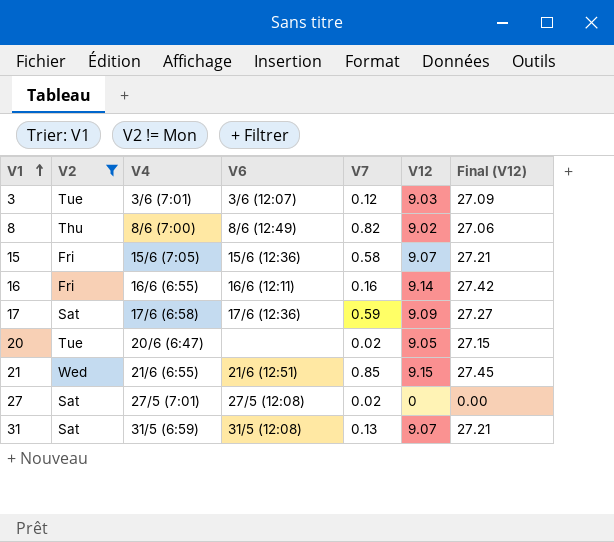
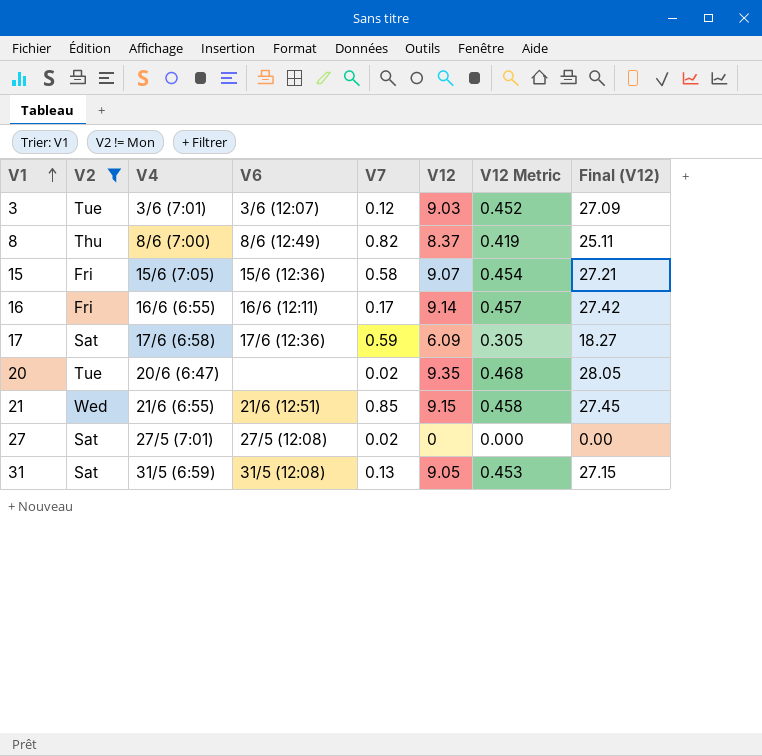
column V12 Metric | formula: none -> [V12] * 0.05
8 | V12: 9.02 -> 8.37
8 | Final (V12): 27.06 -> 25.11
16 | V7: 0.16 -> 0.17
17 | V12: 9.09 -> 6.09
17 | Final (V12): 27.27 -> 18.27
20 | V12: 9.05 -> 9.35
20 | Final (V12): 27.15 -> 28.05
31 | V12: 9.07 -> 9.05
31 | Final (V12): 27.21 -> 27.15

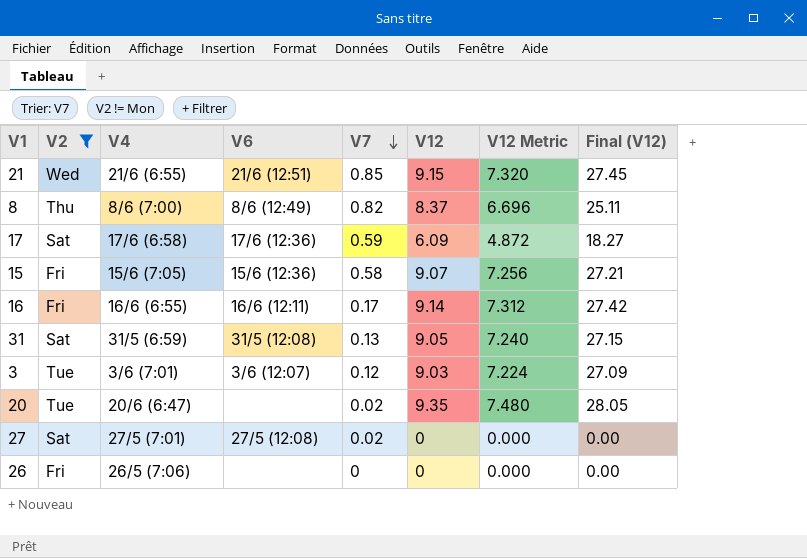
row order: V1 ascending -> V7 descending
column V12 Metric | formula: [V12] * 0.05 -> [V12] * 0.8
row 26: none -> Fri | 26/5 (7:06) | none | 0 | 0 | 0.000 | 0.00

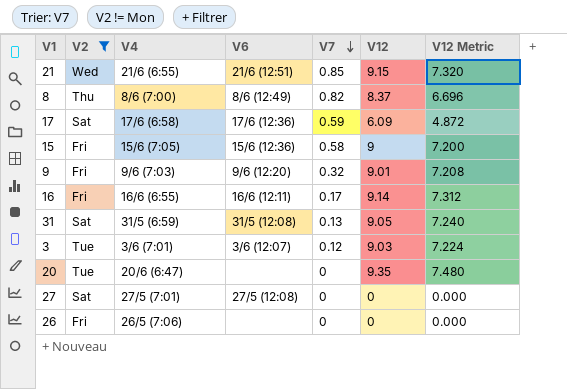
column Final (V12) | formula: [V12] * 3 -> none
15 | V12: 9.07 -> 9
15 | V12 Metric: 7.256 -> 7.200
row 9: none -> Fri | 9/6 (7:03) | 9/6 (12:20) | 0.32 | 9.01 | 7.208
20 | V7: 0.02 -> 0
27 | V7: 0.02 -> 0

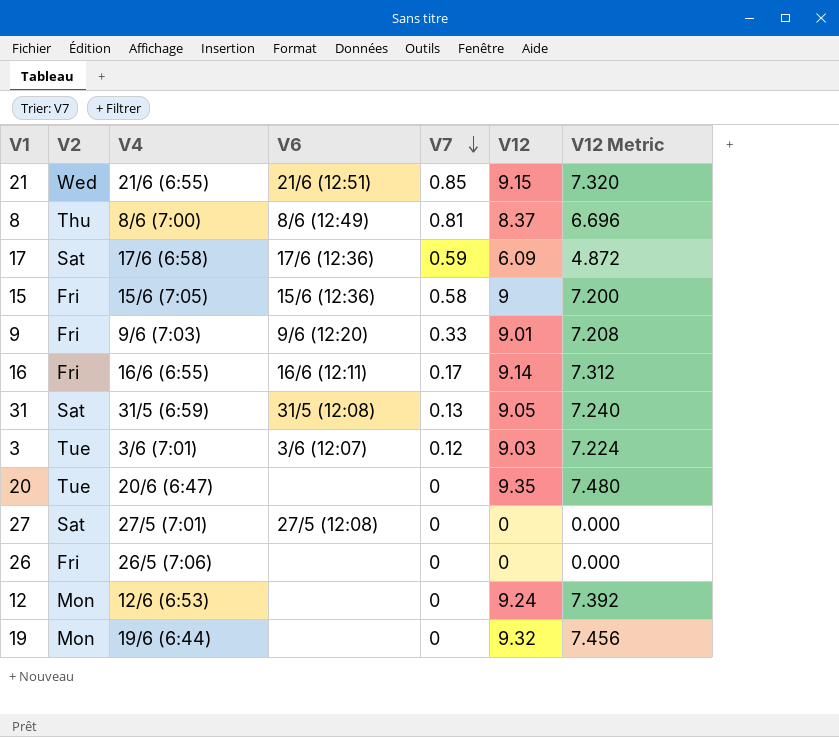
filter: V2 != Mon -> none
8 | V7: 0.82 -> 0.81
9 | V7: 0.32 -> 0.33

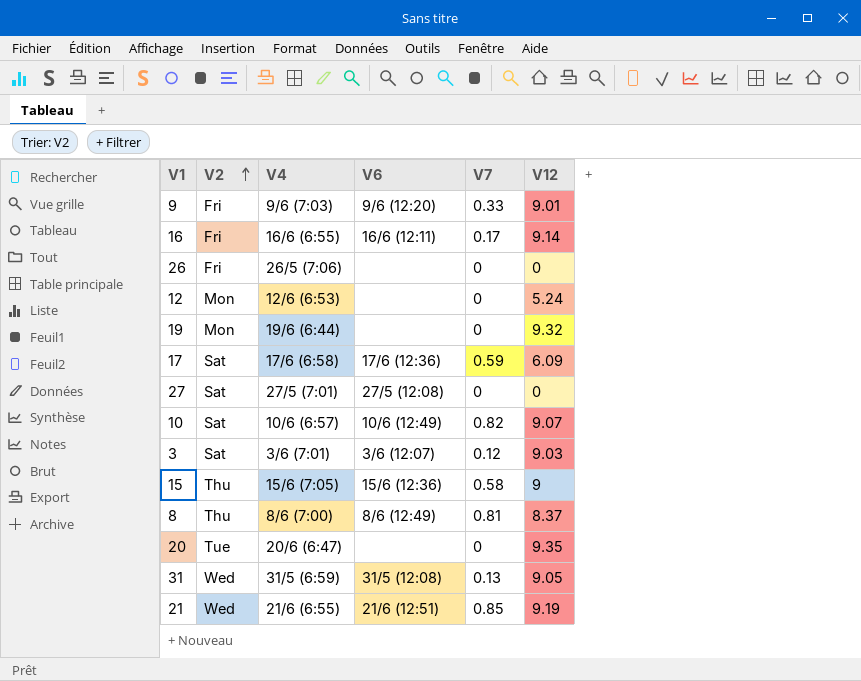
row order: V7 descending -> V2 ascending
column V12 Metric | formula: [V12] * 0.8 -> none
12 | V12: 9.24 -> 5.24
row 10: none -> Sat | 10/6 (6:57) | 10/6 (12:49) | 0.82 | 9.07
3 | V2: Tue -> Sat
15 | V2: Fri -> Thu
31 | V2: Sat -> Wed
21 | V12: 9.15 -> 9.19

